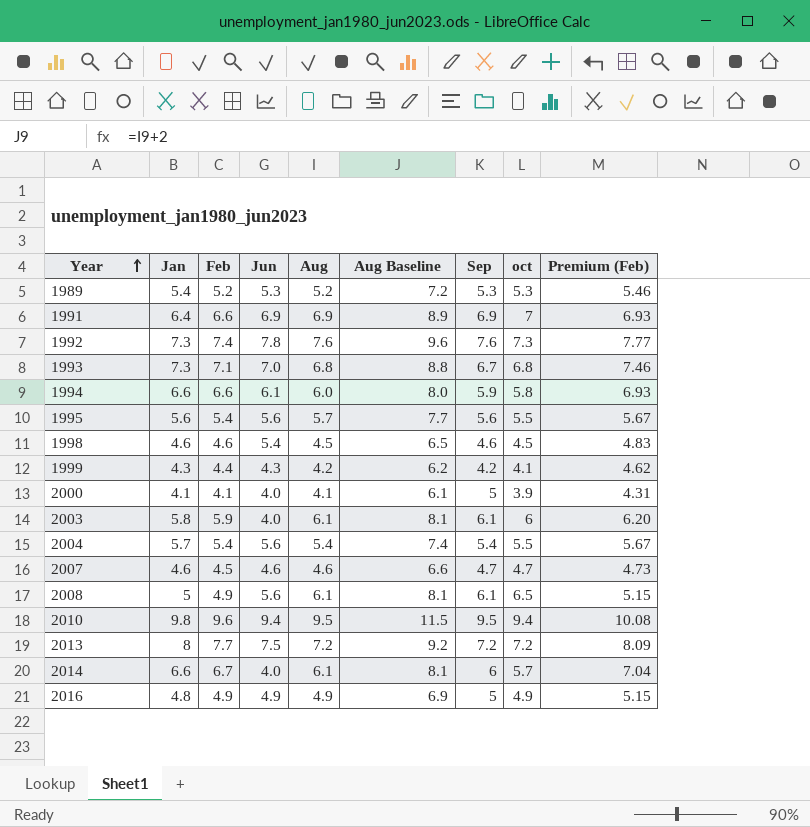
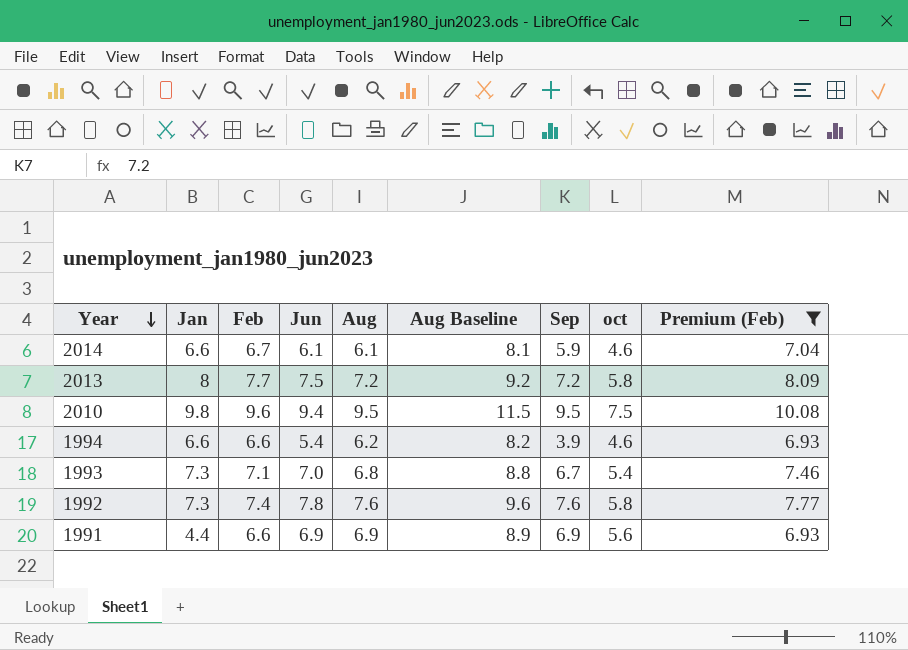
filter: none -> Premium (Feb) >= 6.93
row order: Year ascending -> Year descending
2014 | Jun: 4.0 -> 6.1
2014 | Sep: 6 -> 5.9
2014 | oct: 5.7 -> 4.6
2013 | oct: 7.2 -> 5.8
2010 | oct: 9.4 -> 7.5
1994 | Jun: 6.1 -> 5.4
1994 | Aug: 6.0 -> 6.2
1994 | Aug Baseline: 8.0 -> 8.2
1994 | Sep: 5.9 -> 3.9
1994 | oct: 5.8 -> 4.6
1993 | oct: 6.8 -> 5.4
1992 | oct: 7.3 -> 5.8
1991 | Jan: 6.4 -> 4.4
1991 | oct: 7 -> 5.6

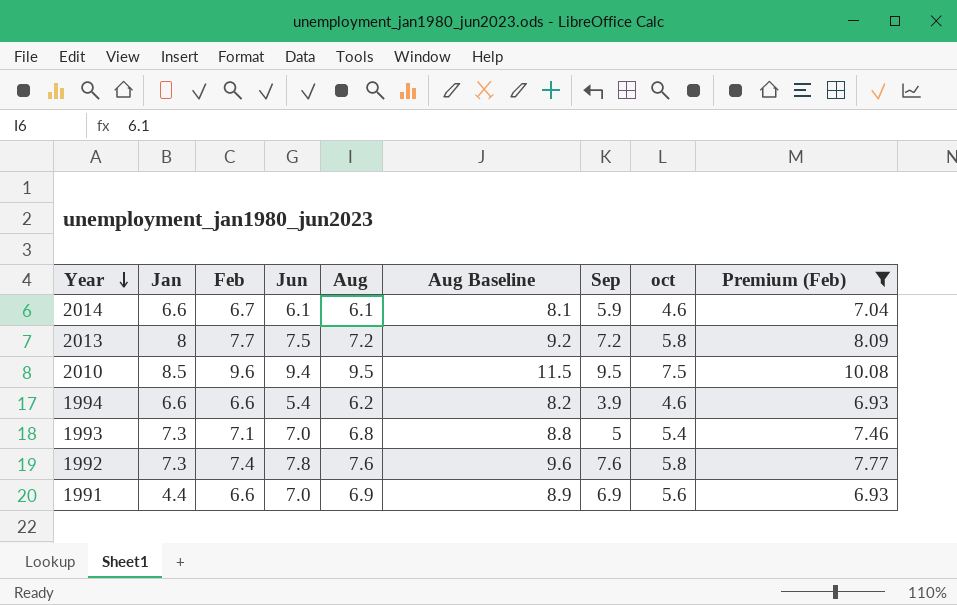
2010 | Jan: 9.8 -> 8.5
1993 | Sep: 6.7 -> 5
1991 | Jun: 6.9 -> 7.0

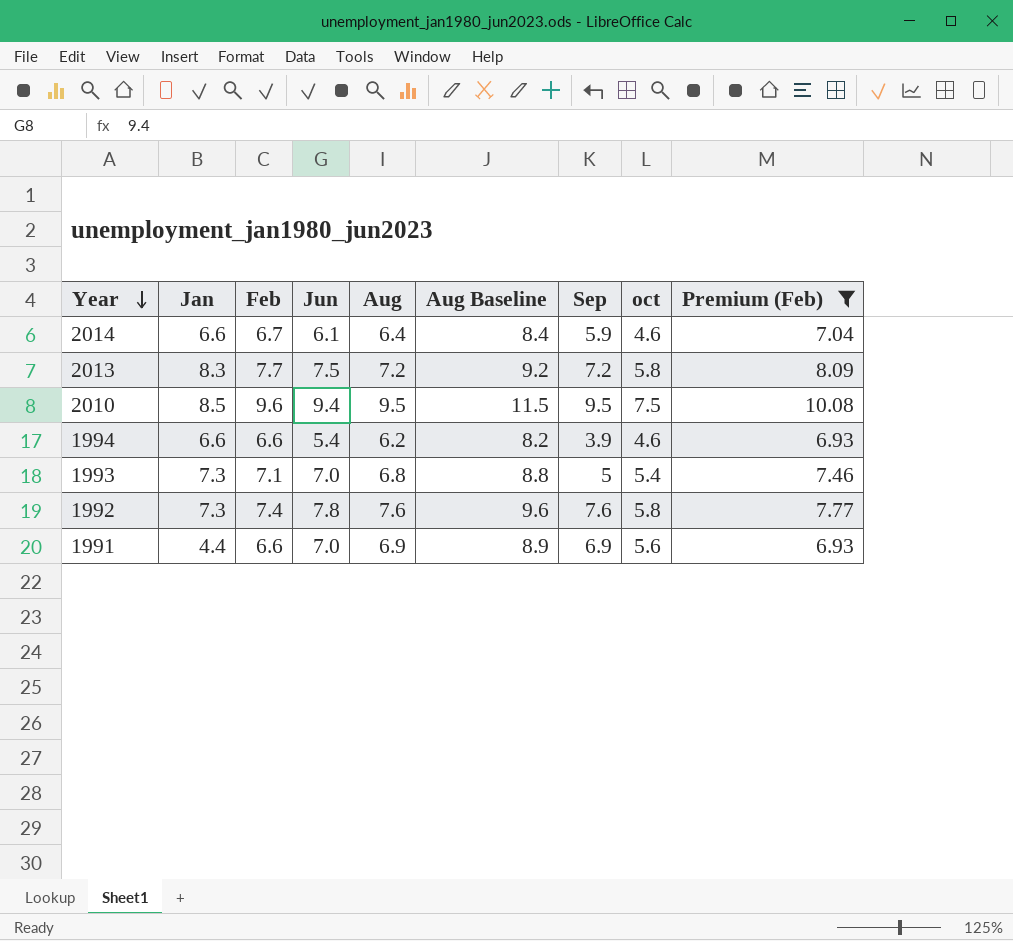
2014 | Aug: 6.1 -> 6.4
2014 | Aug Baseline: 8.1 -> 8.4
2013 | Jan: 8 -> 8.3

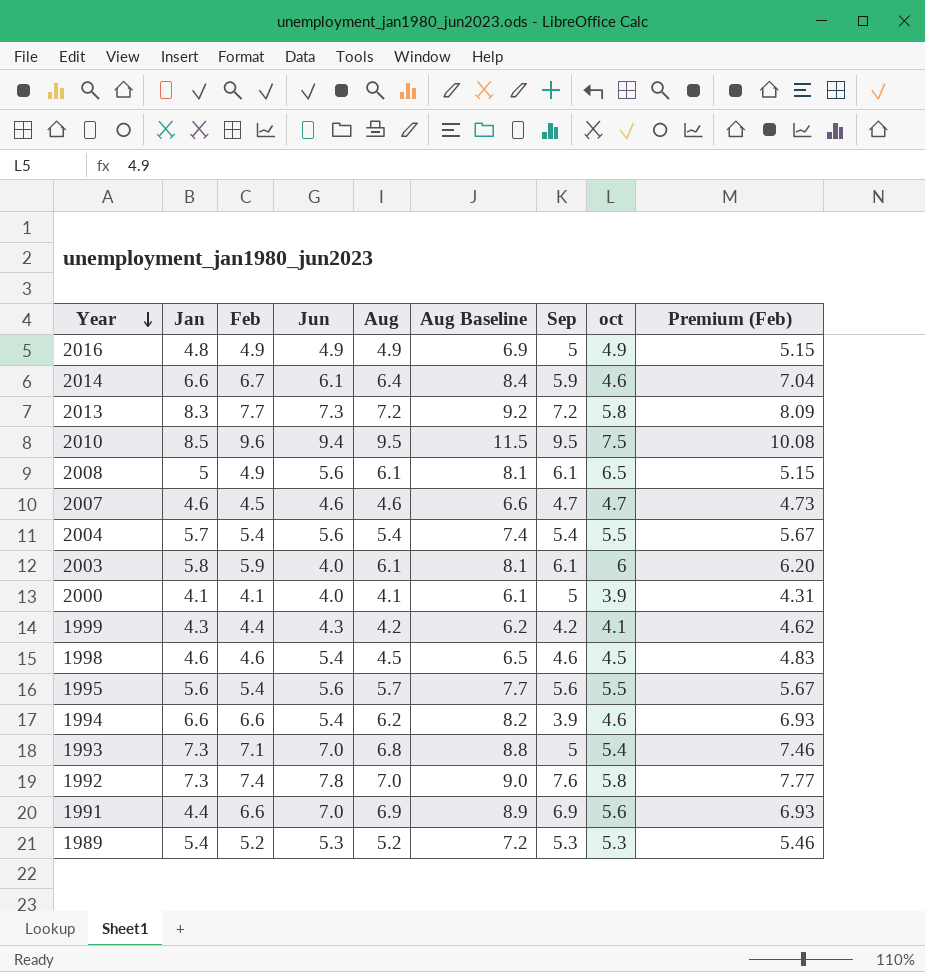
filter: Premium (Feb) >= 6.93 -> none
2013 | Jun: 7.5 -> 7.3
1992 | Aug: 7.6 -> 7.0
1992 | Aug Baseline: 9.6 -> 9.0

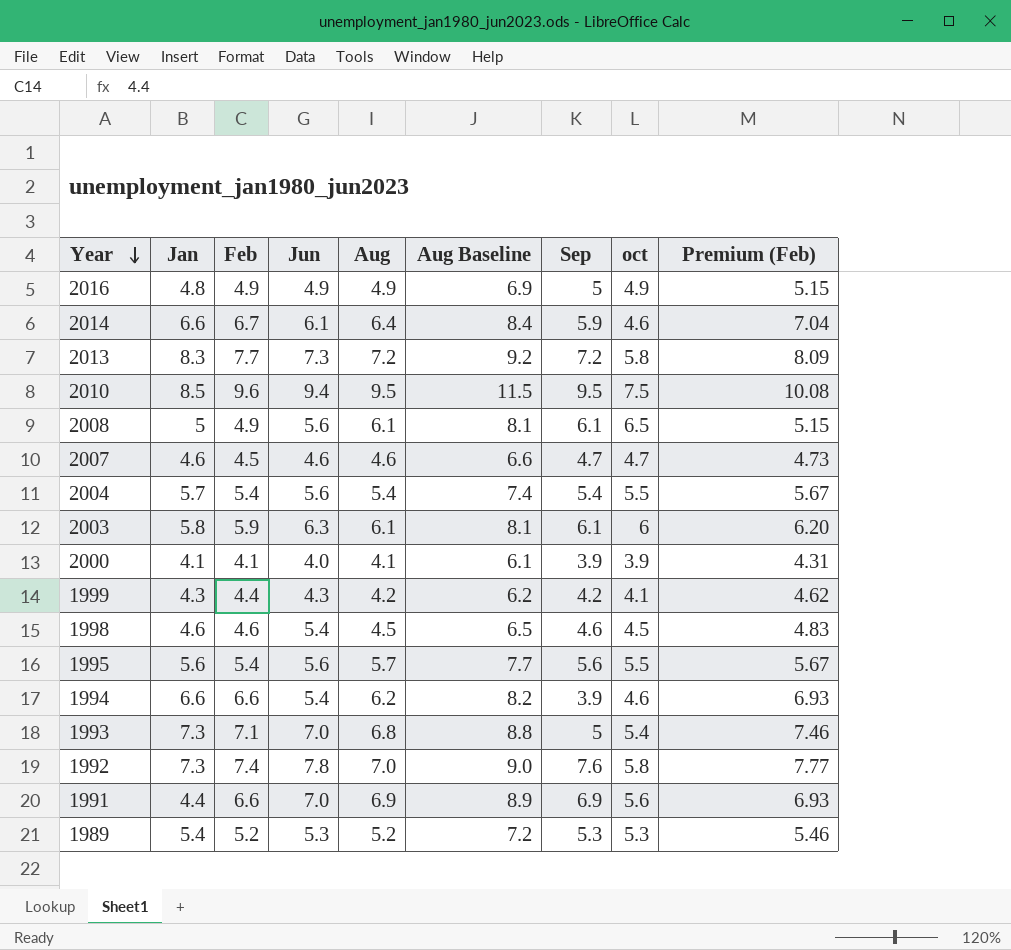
2003 | Jun: 4.0 -> 6.3
2000 | Sep: 5 -> 3.9

